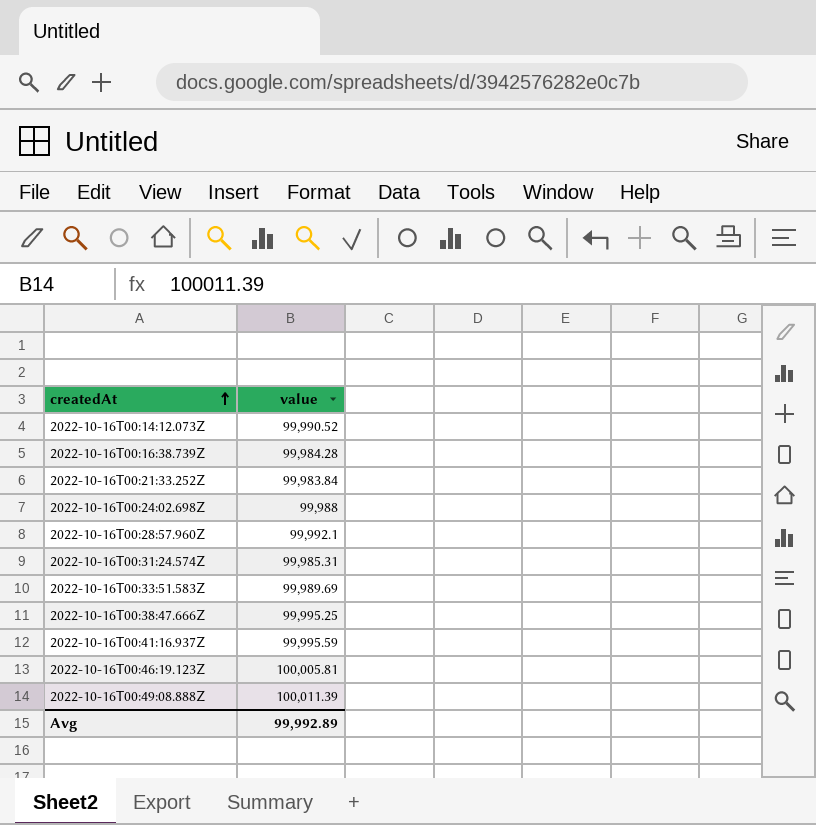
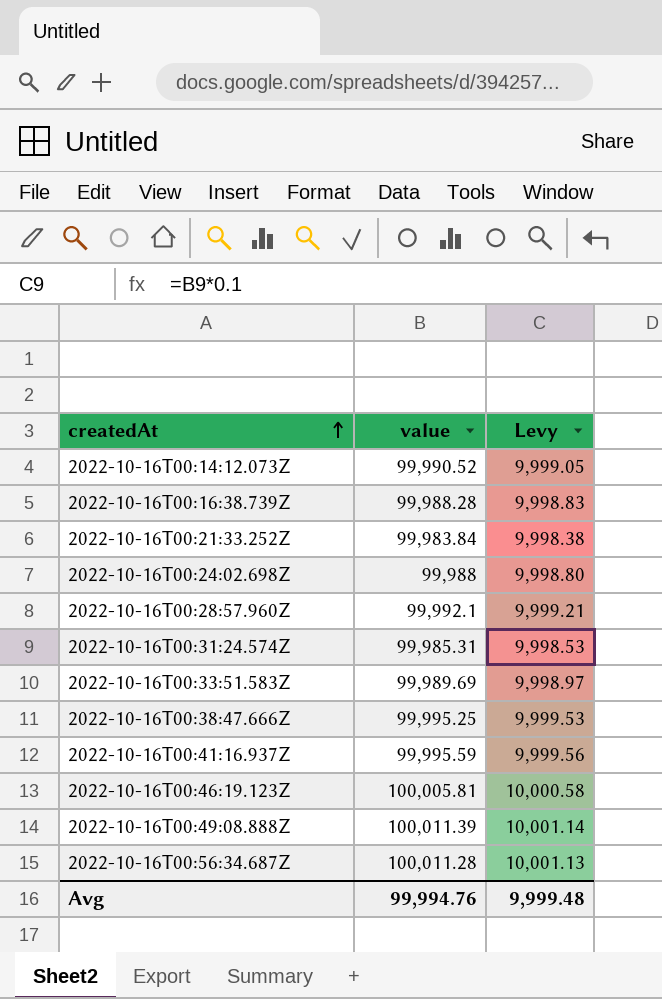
column Levy | formula: none -> [value] * 0.1
2022-10-16T00:16:38.739Z | value: 99,984.28 -> 99,988.28
row 2022-10-16T00:56:34.687Z: none -> 100,011.28 | 10,001.13
Avg | value: 99,992.89 -> 99,994.76

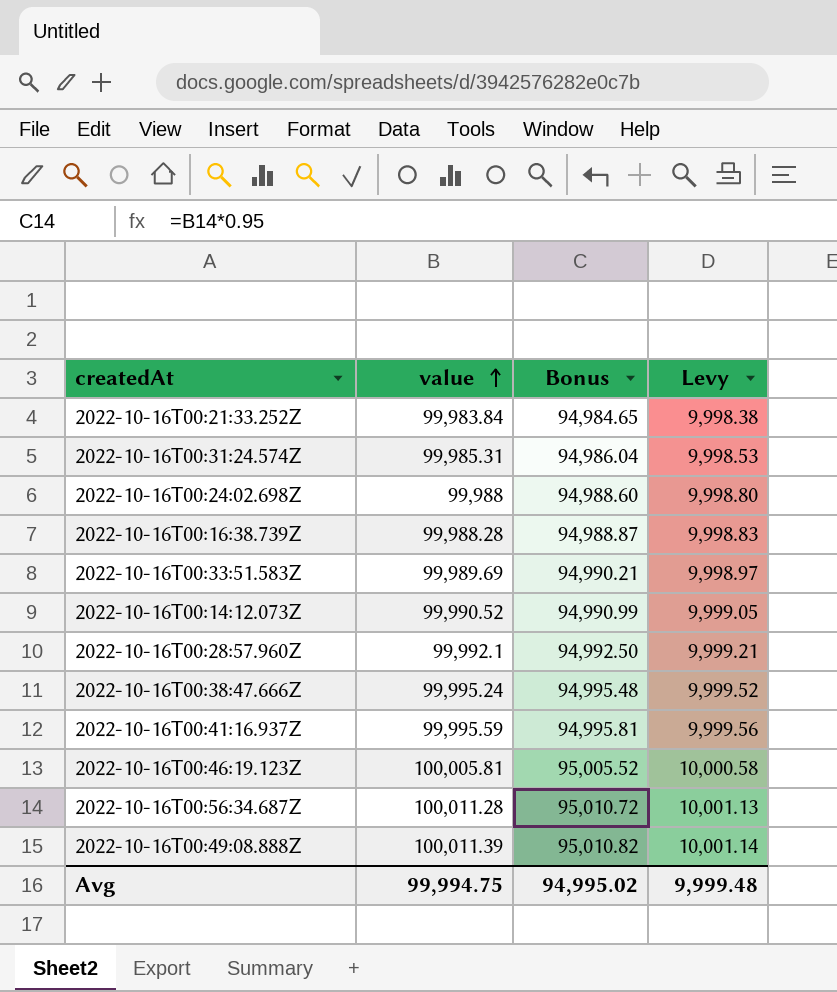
row order: createdAt ascending -> value ascending
column Bonus | formula: none -> [value] * 0.95
2022-10-16T00:38:47.666Z | value: 99,995.25 -> 99,995.24
2022-10-16T00:38:47.666Z | Levy: 9,999.53 -> 9,999.52
Avg | value: 99,994.76 -> 99,994.75

